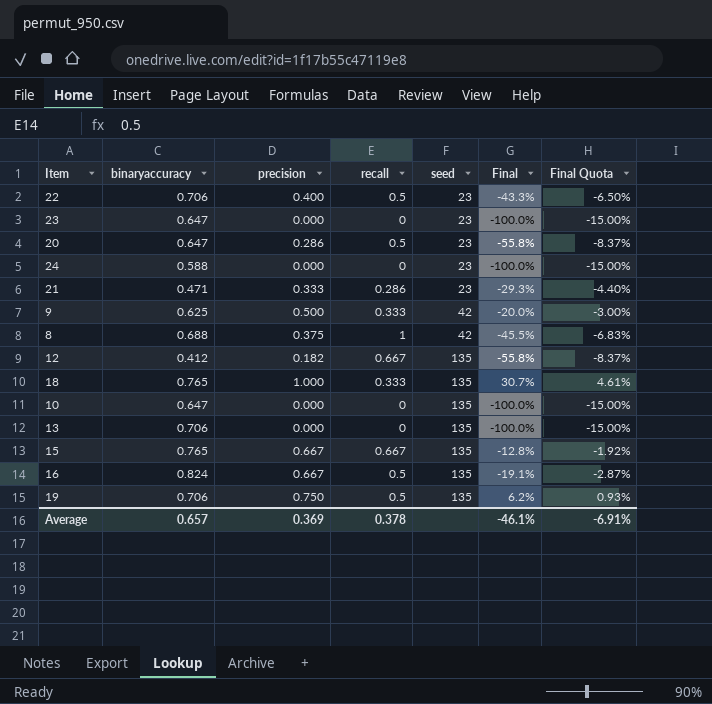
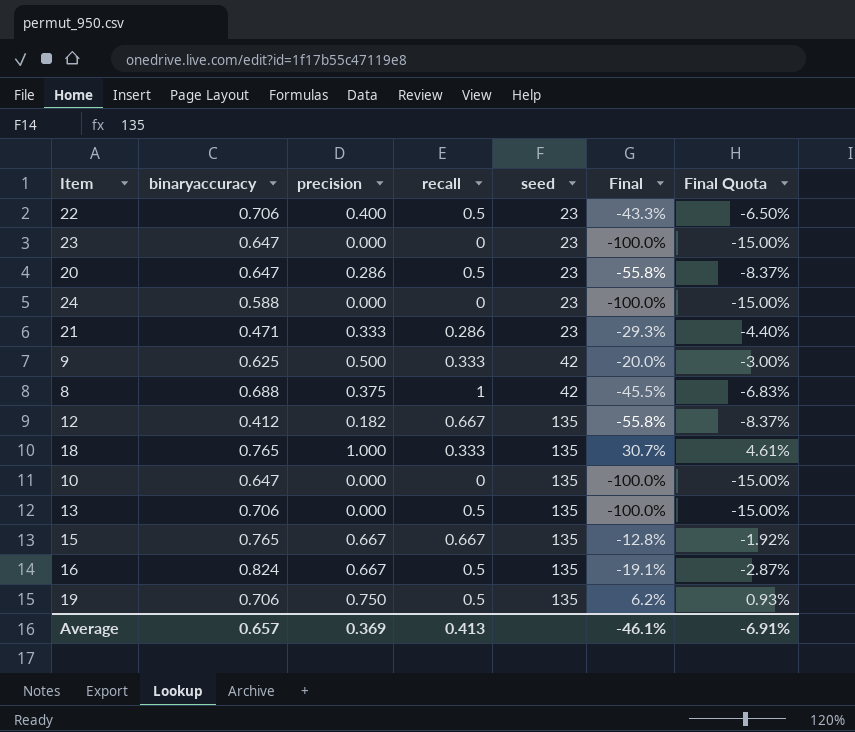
13 | recall: 0 -> 0.5
Average | recall: 0.378 -> 0.413

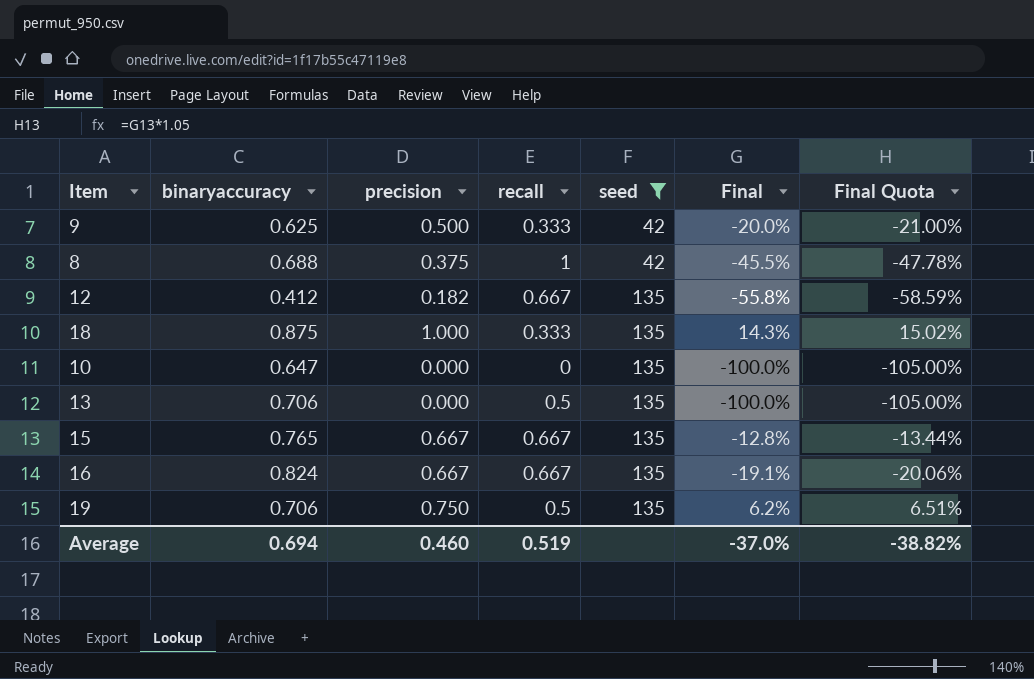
filter: none -> seed != 23
column Final Quota | formula: [Final] * 0.15 -> [Final] * 1.05
18 | binaryaccuracy: 0.765 -> 0.875
18 | Final: 30.7% -> 14.3%
16 | recall: 0.5 -> 0.667
Average | binaryaccuracy: 0.657 -> 0.694
Average | precision: 0.369 -> 0.460
Average | recall: 0.413 -> 0.519
Average | Final: -46.1% -> -37.0%
Average | Final Quota: -6.91% -> -38.82%

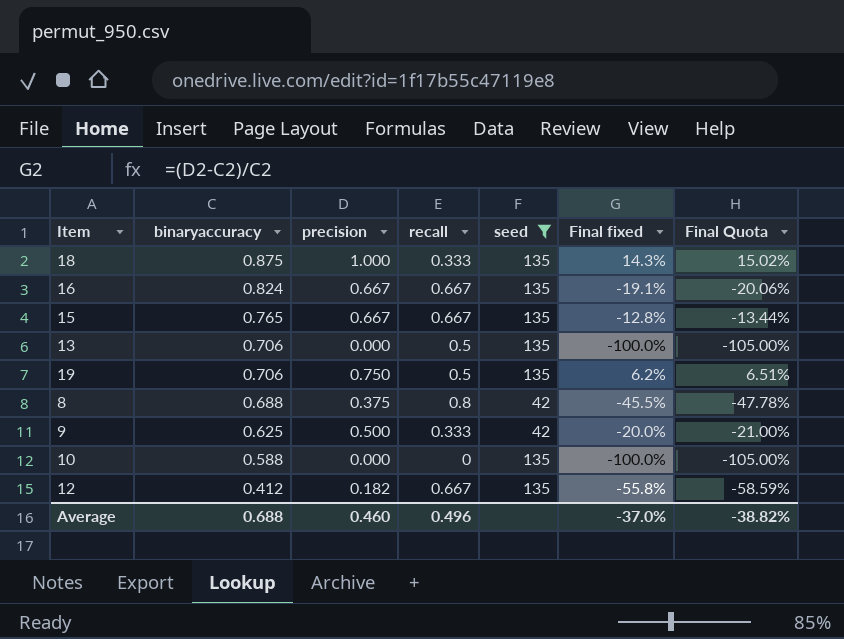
row order: seed ascending -> binaryaccuracy descending
column name: Final -> Final fixed
8 | recall: 1 -> 0.8
10 | binaryaccuracy: 0.647 -> 0.588
Average | binaryaccuracy: 0.694 -> 0.688
Average | recall: 0.519 -> 0.496

